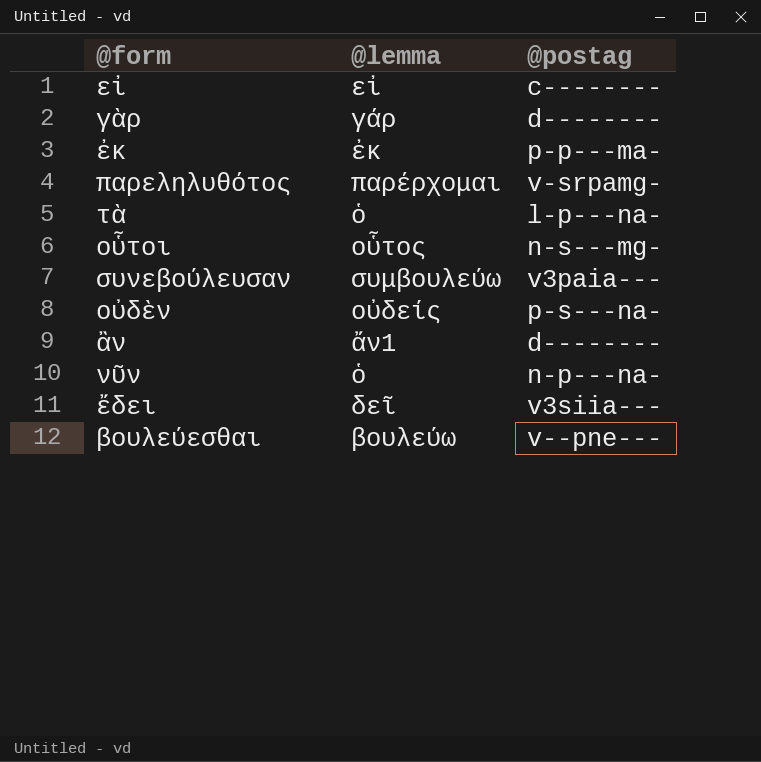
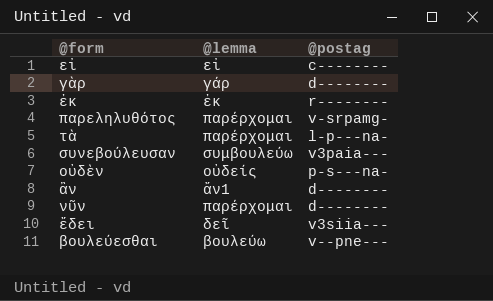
row οὗτοι: οὗτος | n-s---mg- -> none
ἐκ | @postag: p-p---ma- -> r--------
τὰ | @lemma: ὁ -> παρέρχομαι
νῦν | @lemma: ὁ -> παρέρχομαι
νῦν | @postag: n-p---na- -> d--------

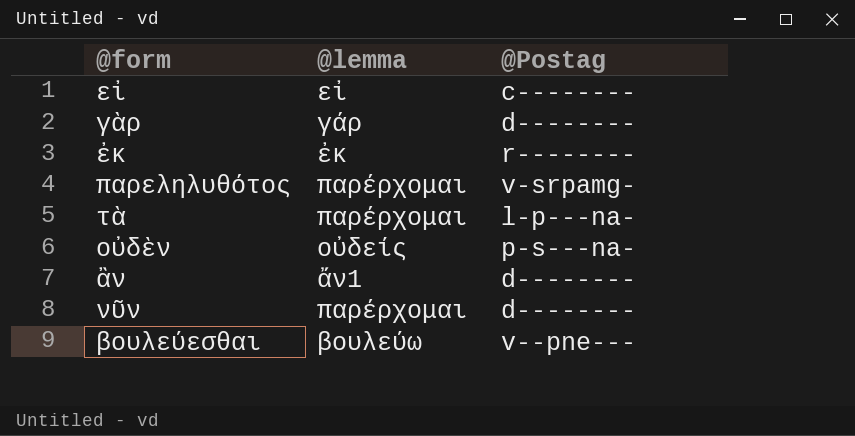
column name: @postag -> @Postag
row συνεβούλευσαν: συμβουλεύω | v3paia--- -> none
row ἔδει: δεῖ | v3siia--- -> none

